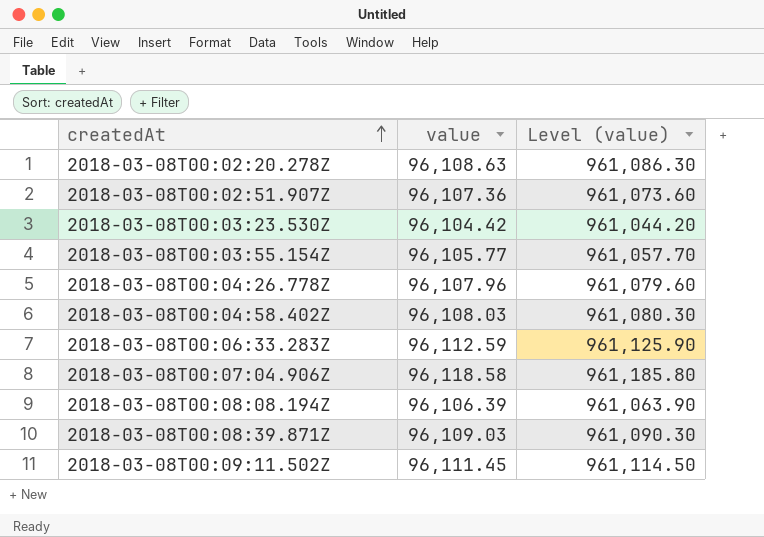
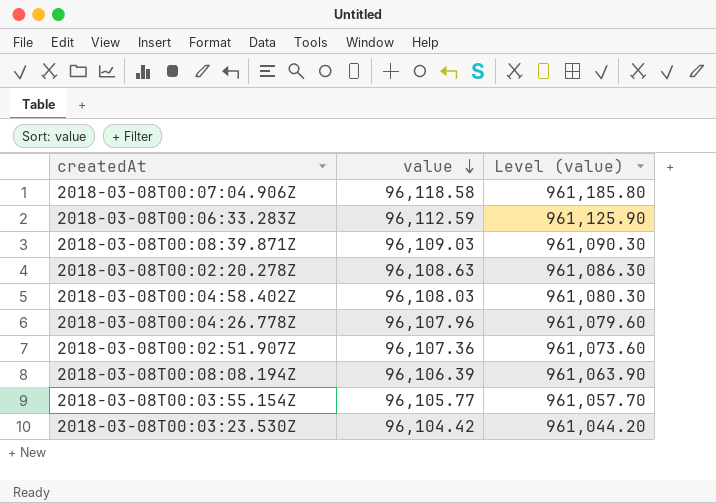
row order: createdAt ascending -> value descending
row 2018-03-08T00:09:11.502Z: 96,111.45 | 961,114.50 -> none

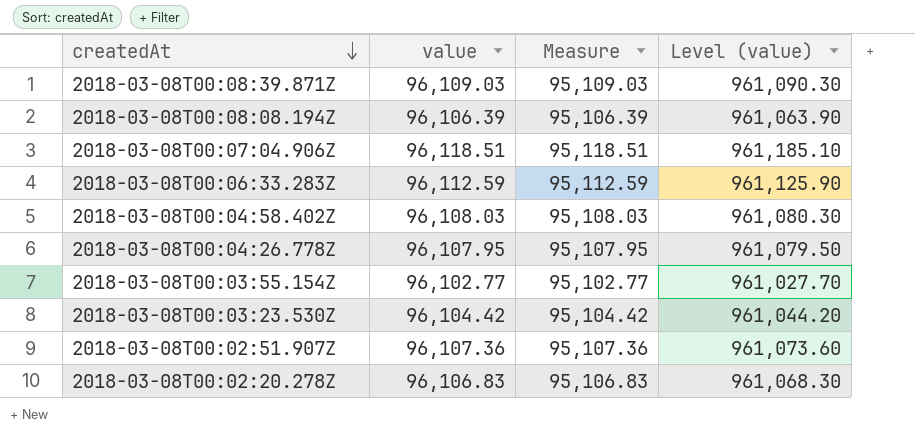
row order: value descending -> createdAt descending
column Measure | formula: none -> [value] - 1000
2018-03-08T00:07:04.906Z | value: 96,118.58 -> 96,118.51
2018-03-08T00:07:04.906Z | Level (value): 961,185.80 -> 961,185.10
2018-03-08T00:04:26.778Z | value: 96,107.96 -> 96,107.95
2018-03-08T00:04:26.778Z | Level (value): 961,079.60 -> 961,079.50
2018-03-08T00:03:55.154Z | value: 96,105.77 -> 96,102.77
2018-03-08T00:03:55.154Z | Level (value): 961,057.70 -> 961,027.70
2018-03-08T00:02:20.278Z | value: 96,108.63 -> 96,106.83
2018-03-08T00:02:20.278Z | Level (value): 961,086.30 -> 961,068.30

